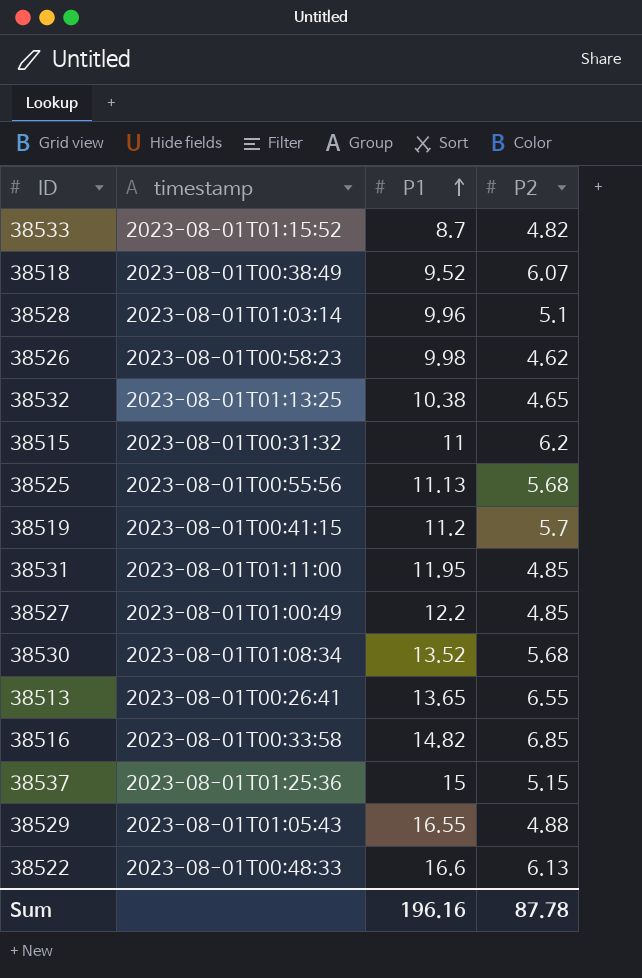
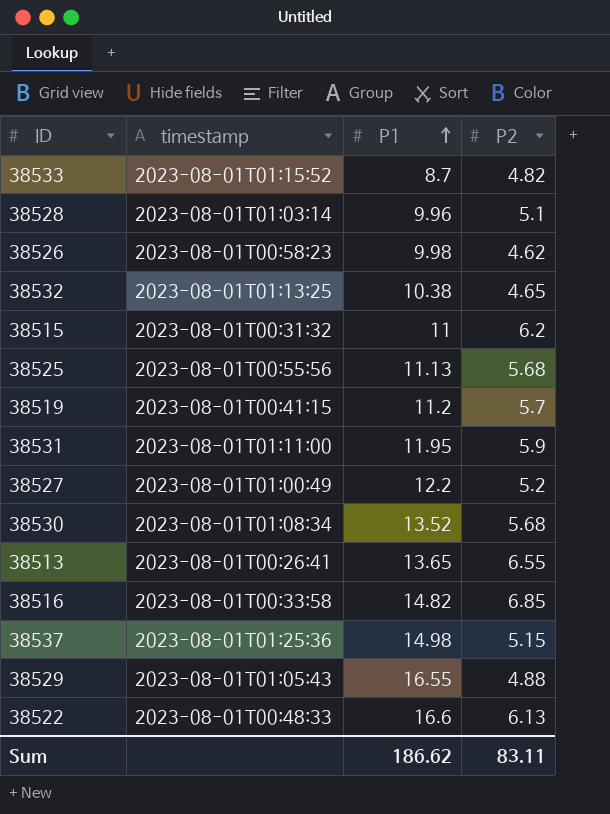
row 38518: 2023-08-01T00:38:49 | 9.52 | 6.07 -> none
38531 | P2: 4.85 -> 5.9
38527 | P2: 4.85 -> 5.2
38537 | P1: 15 -> 14.98
Sum | P1: 196.16 -> 186.62
Sum | P2: 87.78 -> 83.11

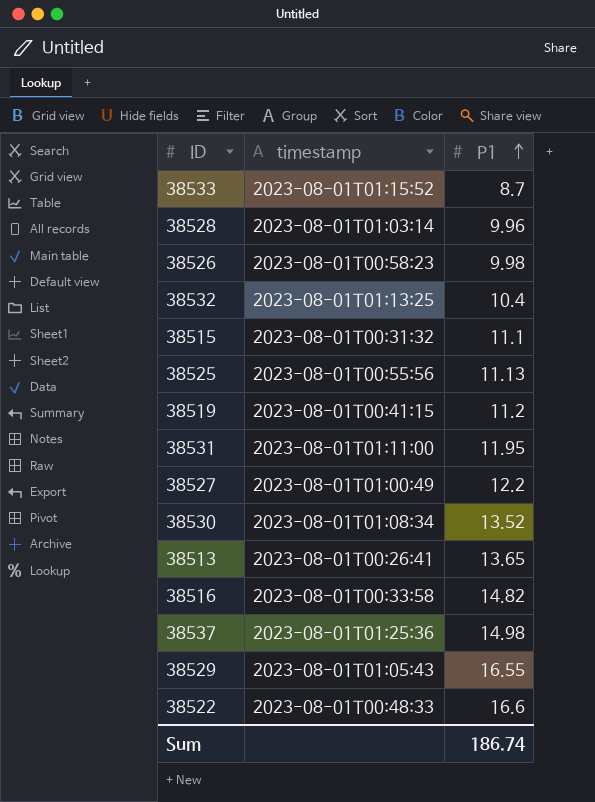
column P2 | position: 4 -> none
38532 | P1: 10.38 -> 10.4
38515 | P1: 11 -> 11.1
Sum | P1: 186.62 -> 186.74

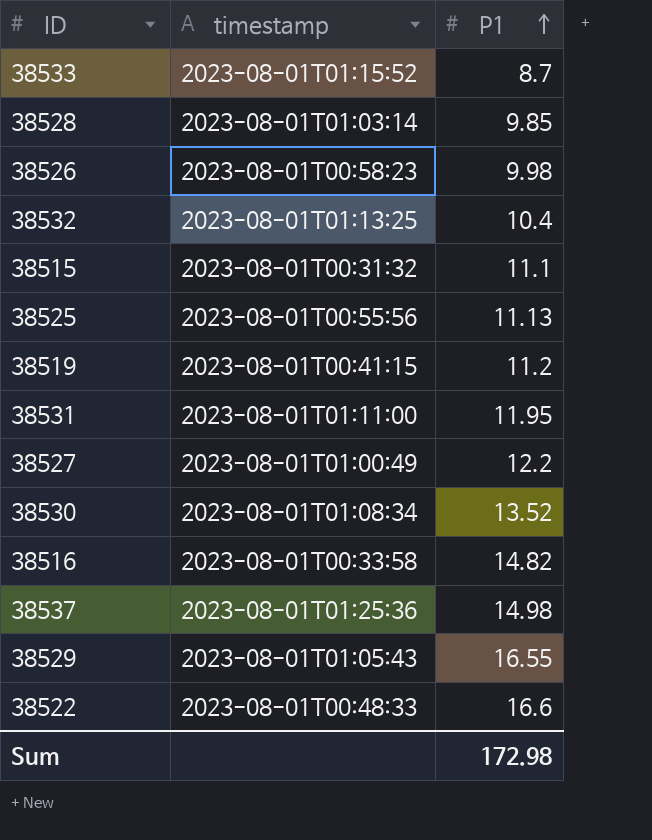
row 38513: 2023-08-01T00:26:41 | 13.65 -> none
38528 | P1: 9.96 -> 9.85
Sum | P1: 186.74 -> 172.98

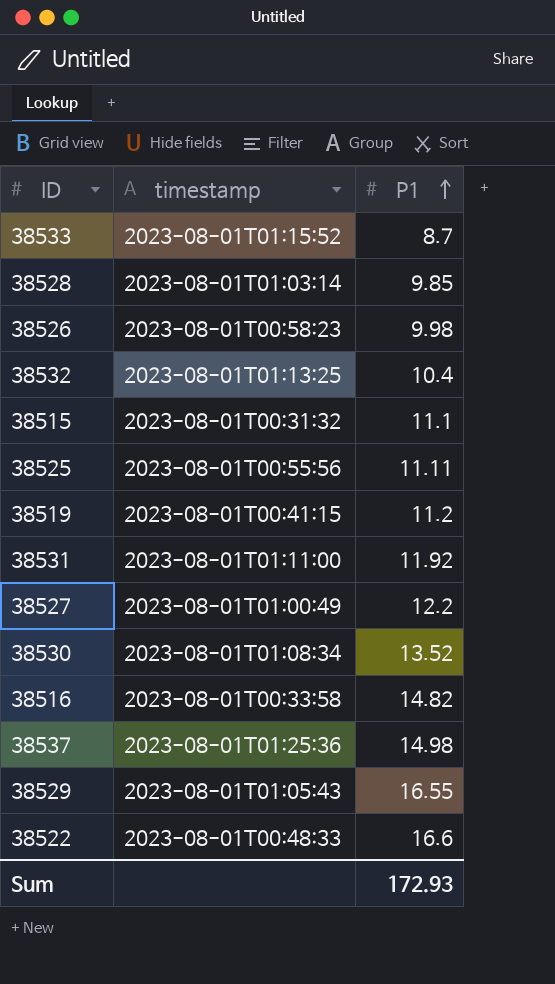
38525 | P1: 11.13 -> 11.11
38531 | P1: 11.95 -> 11.92
Sum | P1: 172.98 -> 172.93

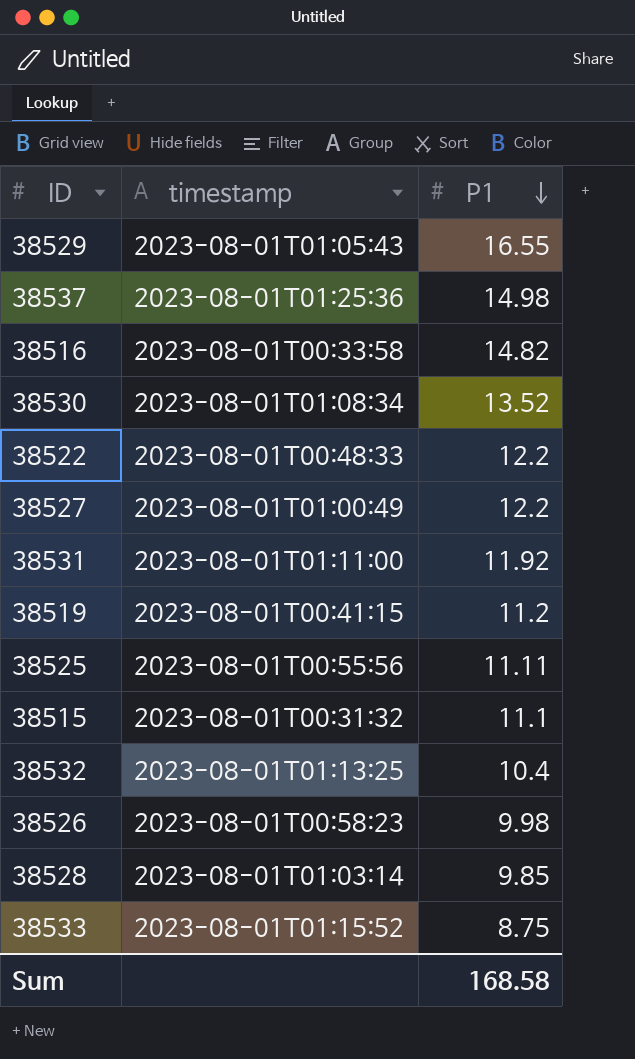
row order: P1 ascending -> P1 descending
38522 | P1: 16.6 -> 12.2
38533 | P1: 8.7 -> 8.75
Sum | P1: 172.93 -> 168.58

